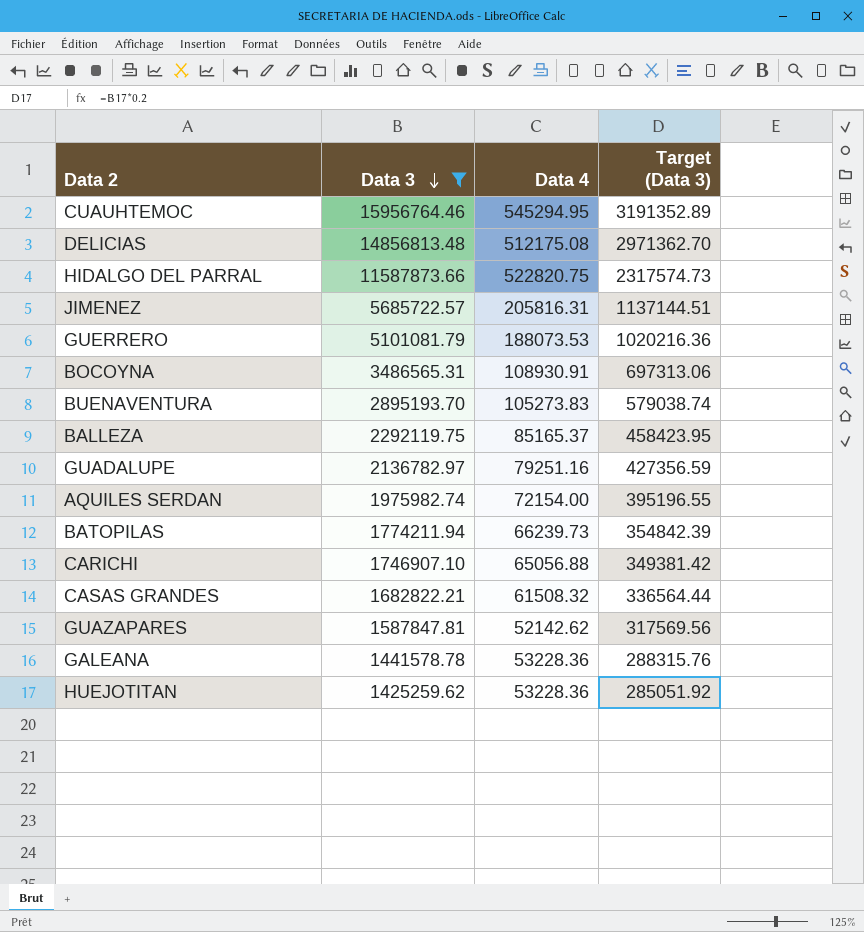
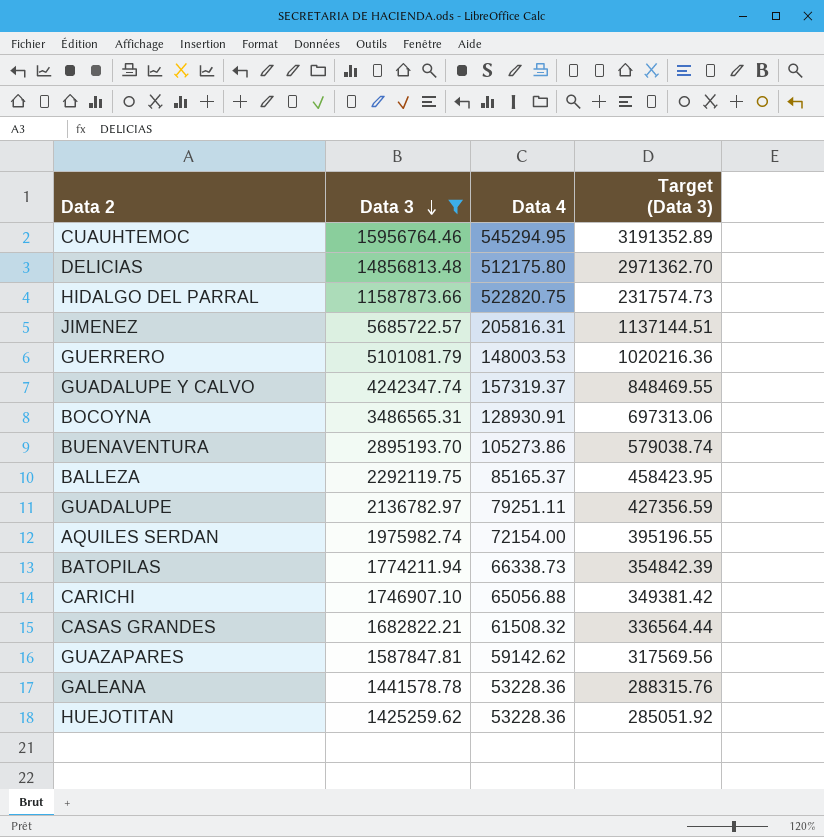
DELICIAS | Data 4: 512175.08 -> 512175.80
GUERRERO | Data 4: 188073.53 -> 148003.53
row GUADALUPE Y CALVO: none -> 4242347.74 | 157319.37 | 848469.55
BOCOYNA | Data 4: 108930.91 -> 128930.91
BUENAVENTURA | Data 4: 105273.83 -> 105273.86
GUADALUPE | Data 4: 79251.16 -> 79251.11
BATOPILAS | Data 4: 66239.73 -> 66338.73
GUAZAPARES | Data 4: 52142.62 -> 59142.62

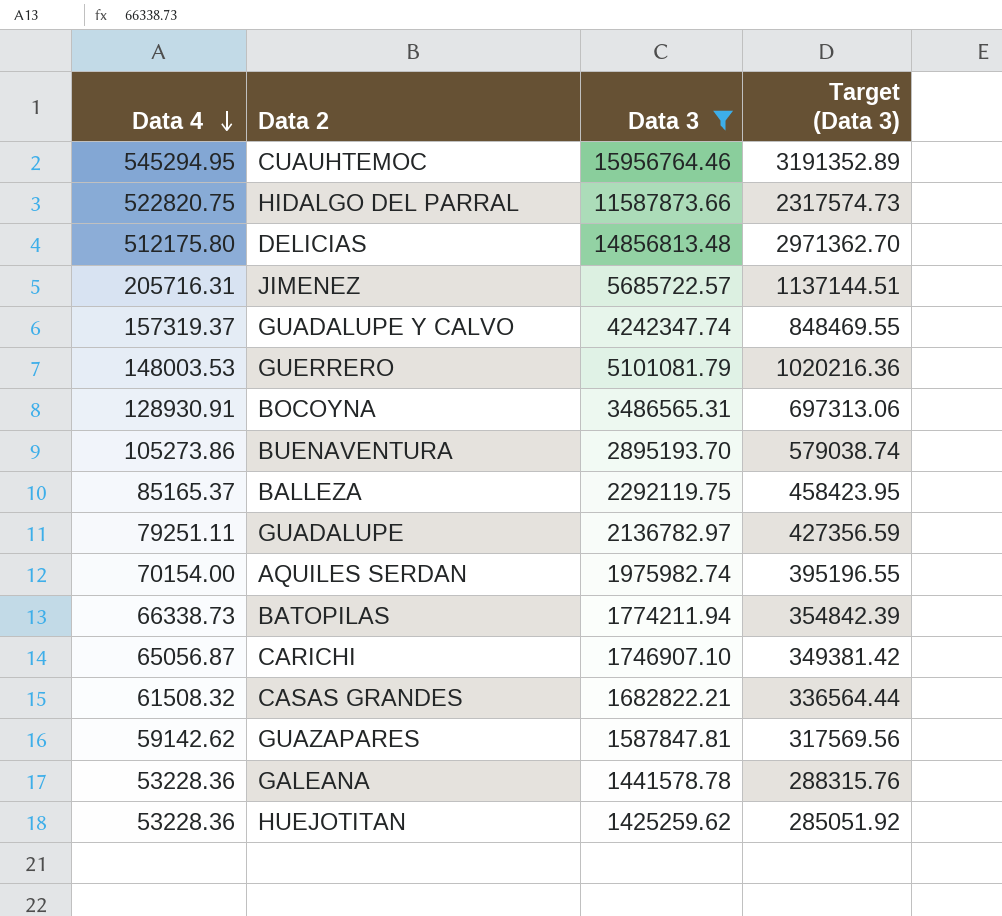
row order: Data 3 descending -> Data 4 descending
column Data 4 | position: 3 -> 1
JIMENEZ | Data 4: 205816.31 -> 205716.31
AQUILES SERDAN | Data 4: 72154.00 -> 70154.00
CARICHI | Data 4: 65056.88 -> 65056.87

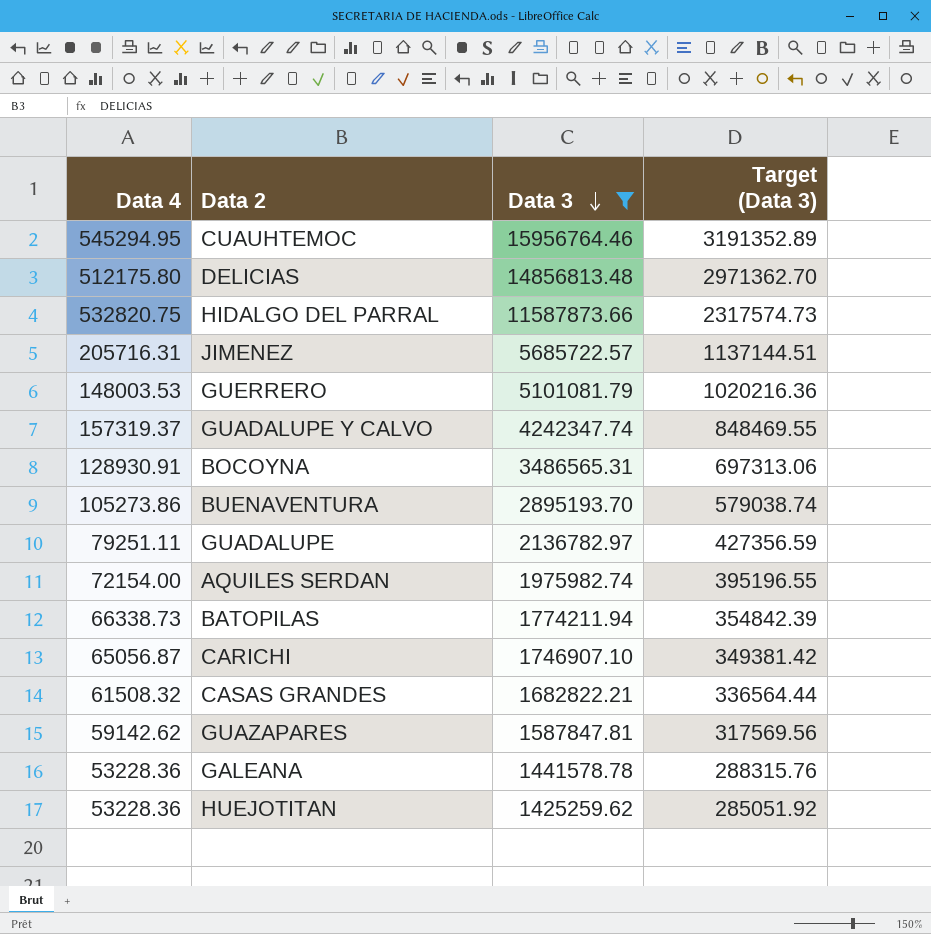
row order: Data 4 descending -> Data 3 descending
row BALLEZA: 85165.37 | 2292119.75 | 458423.95 -> none
HIDALGO DEL PARRAL | Data 4: 522820.75 -> 532820.75
AQUILES SERDAN | Data 4: 70154.00 -> 72154.00

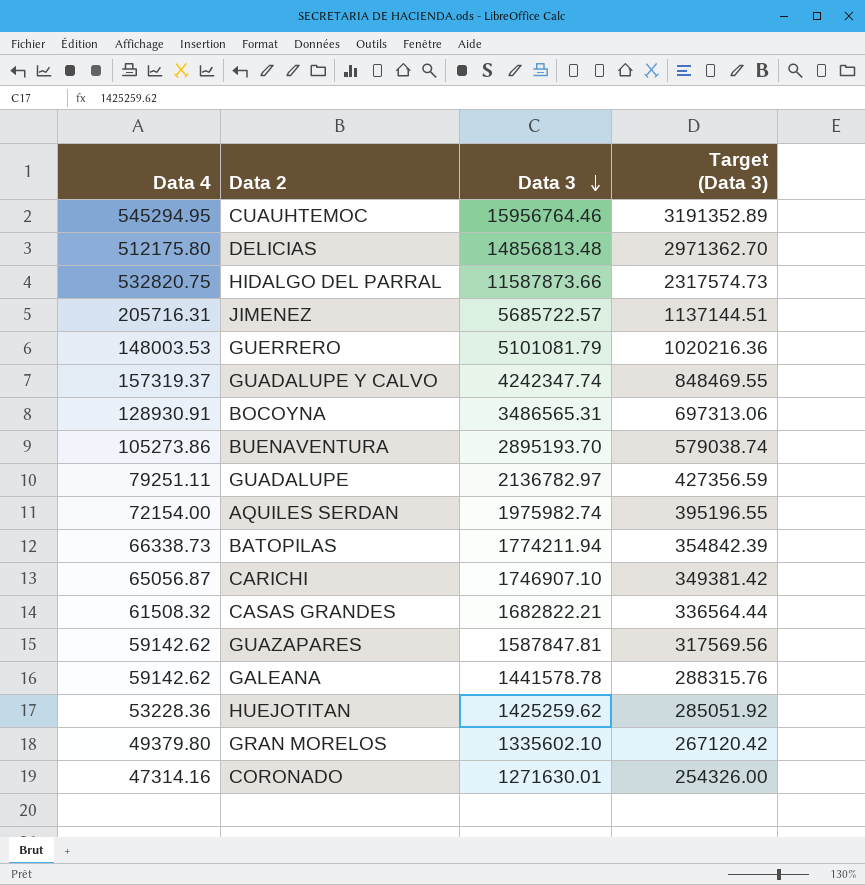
filter: Data 3 >= 1425259.62 -> none
GALEANA | Data 4: 53228.36 -> 59142.62

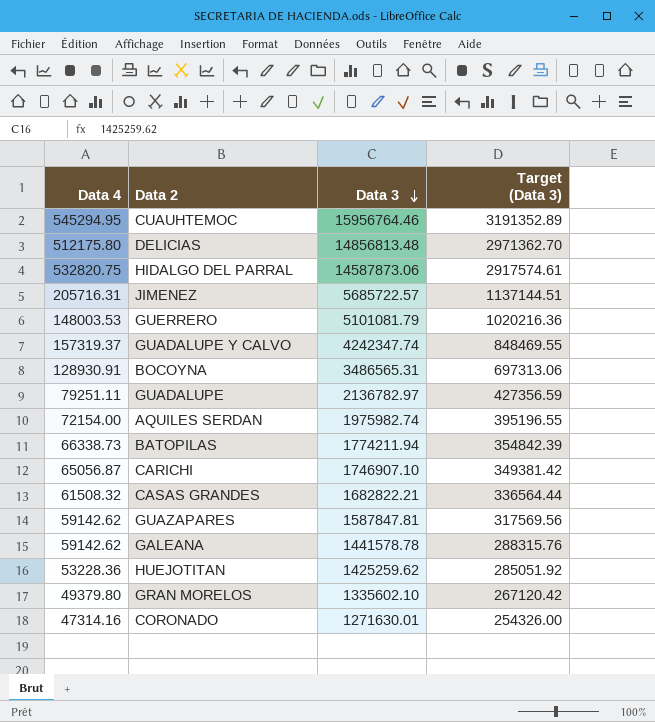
row BUENAVENTURA: 105273.86 | 2895193.70 | 579038.74 -> none
HIDALGO DEL PARRAL | Data 3: 11587873.66 -> 14587873.06
HIDALGO DEL PARRAL | Target (Data 3): 2317574.73 -> 2917574.61

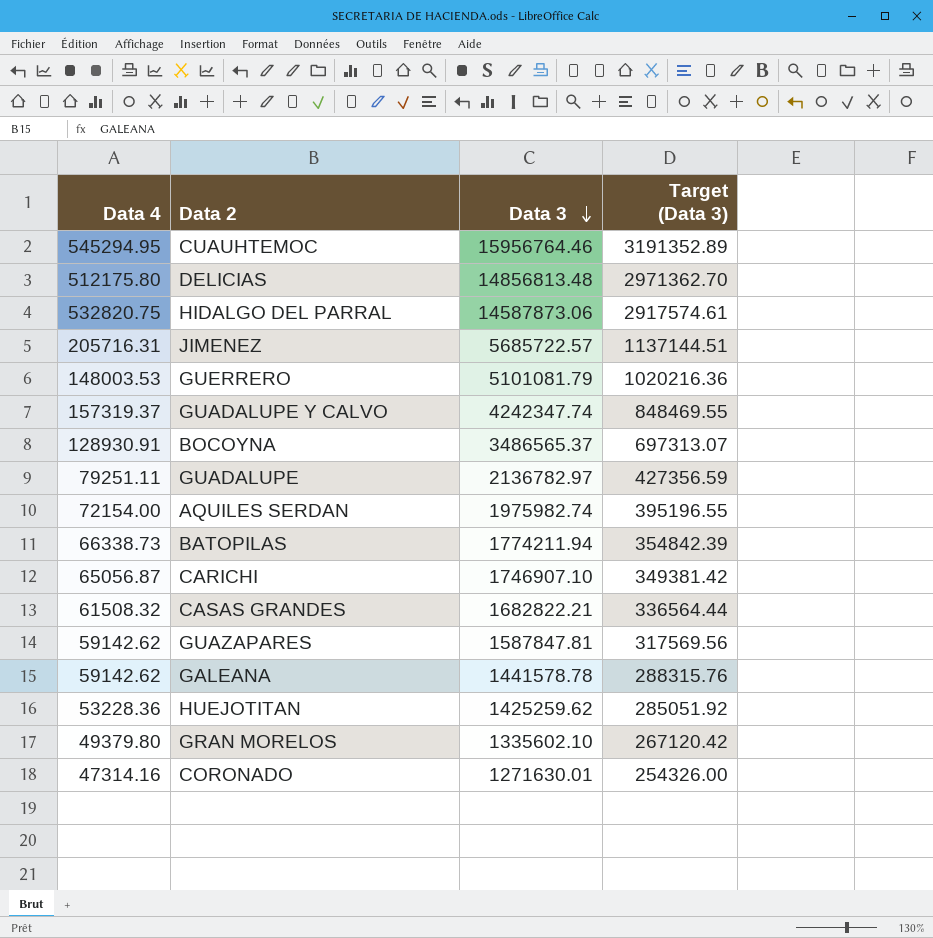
BOCOYNA | Data 3: 3486565.31 -> 3486565.37
BOCOYNA | Target (Data 3): 697313.06 -> 697313.07

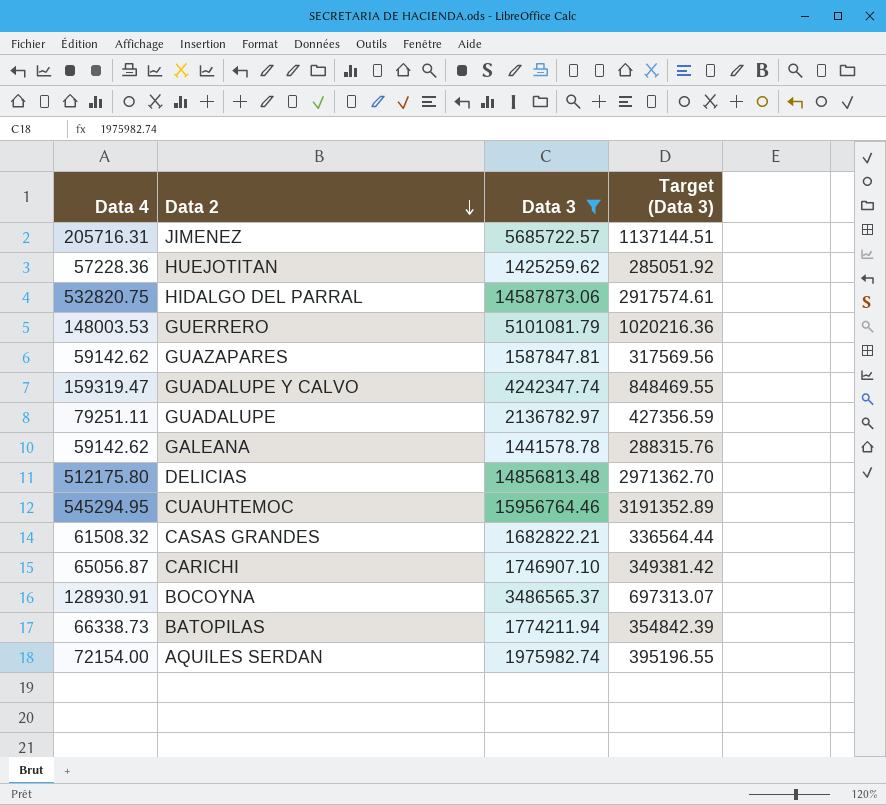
filter: none -> Data 3 >= 1425259.62
row order: Data 3 descending -> Data 2 descending
HUEJOTITAN | Data 4: 53228.36 -> 57228.36
GUADALUPE Y CALVO | Data 4: 157319.37 -> 159319.47

